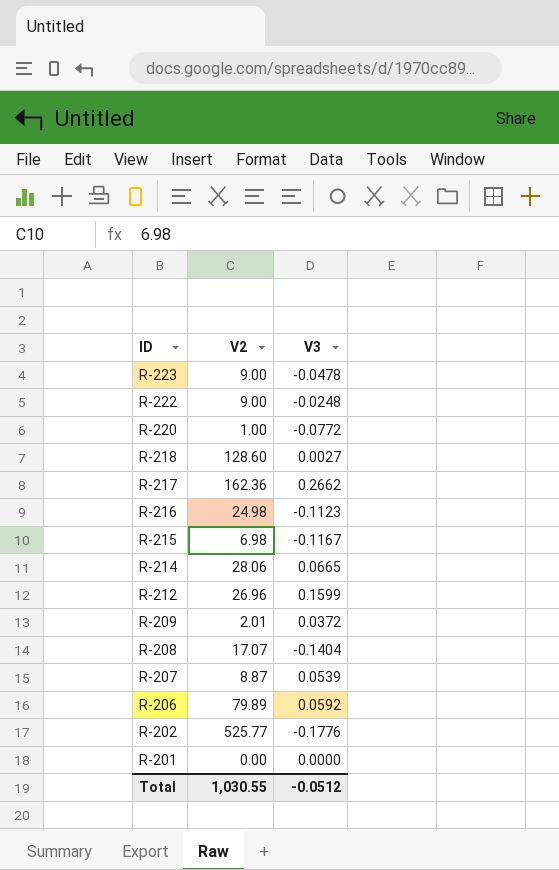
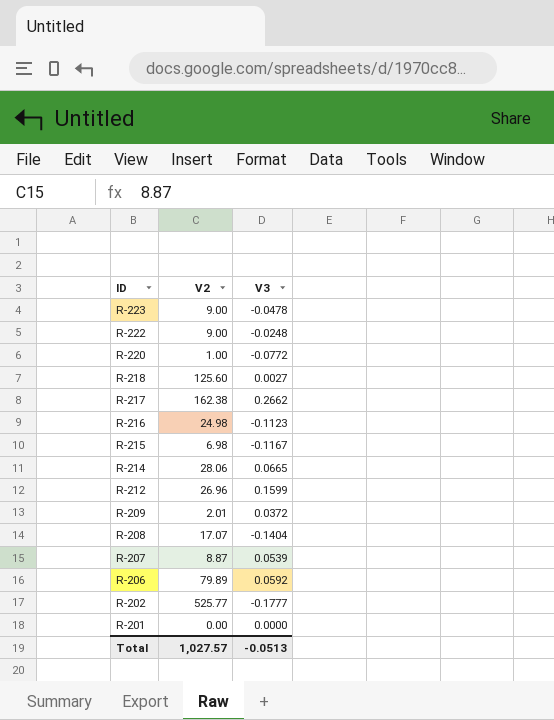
R-218 | V2: 128.60 -> 125.60
R-217 | V2: 162.36 -> 162.38
R-202 | V3: -0.1776 -> -0.1777
Total | V2: 1,030.55 -> 1,027.57
Total | V3: -0.0512 -> -0.0513

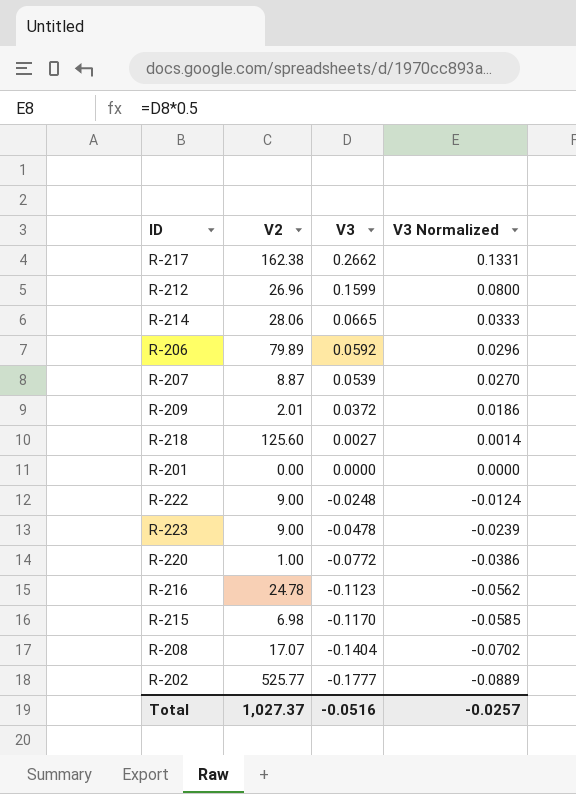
row order: ID descending -> V3 descending
column V3 Normalized | formula: none -> [V3] * 0.5
R-216 | V2: 24.98 -> 24.78
R-215 | V3: -0.1167 -> -0.1170
Total | V2: 1,027.57 -> 1,027.37
Total | V3: -0.0513 -> -0.0516

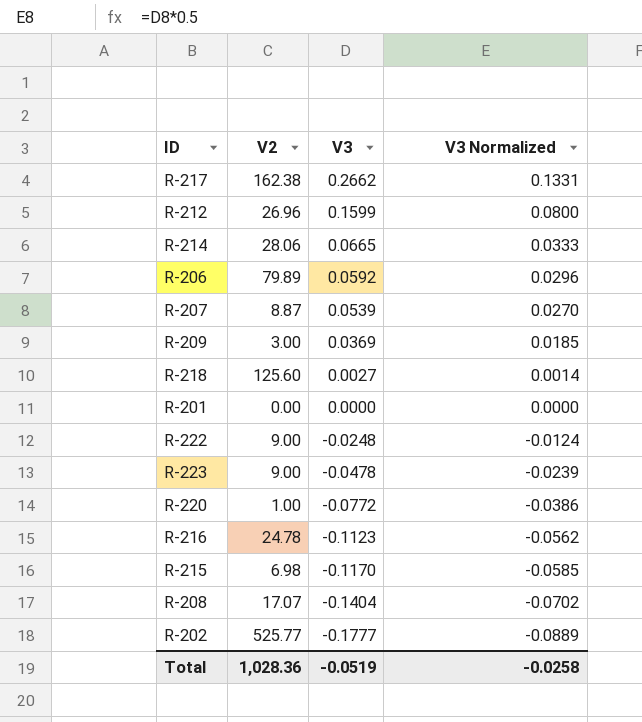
R-209 | V2: 2.01 -> 3.00
R-209 | V3: 0.0372 -> 0.0369
R-209 | V3 Normalized: 0.0186 -> 0.0185
Total | V2: 1,027.37 -> 1,028.36
Total | V3: -0.0516 -> -0.0519
Total | V3 Normalized: -0.0257 -> -0.0258

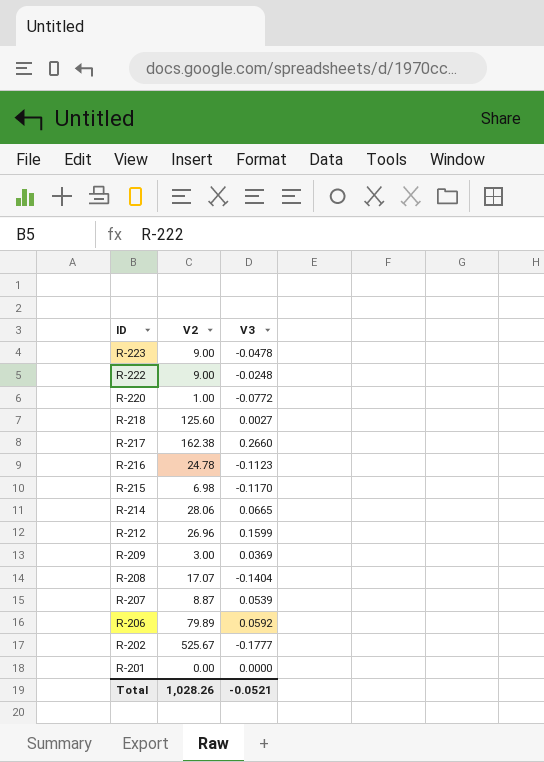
row order: V3 descending -> ID descending
column V3 Normalized | formula: [V3] * 0.5 -> none
R-217 | V3: 0.2662 -> 0.2660
R-202 | V2: 525.77 -> 525.67
Total | V2: 1,028.36 -> 1,028.26
Total | V3: -0.0519 -> -0.0521

